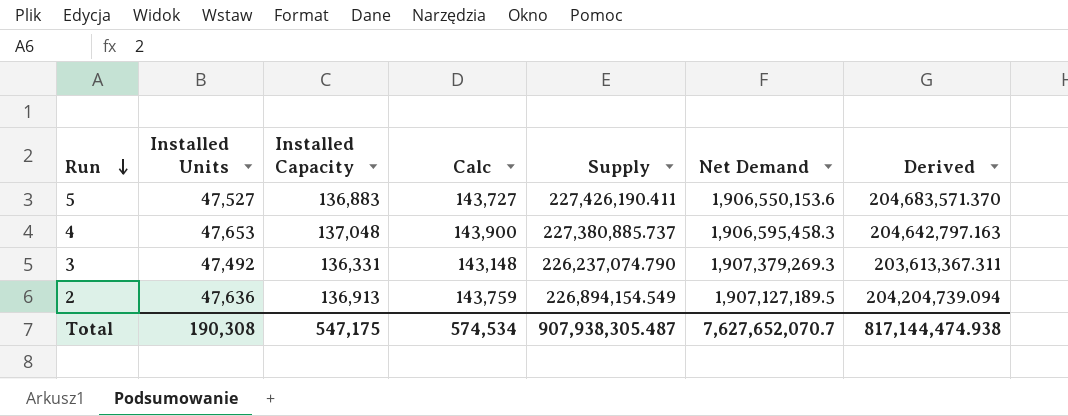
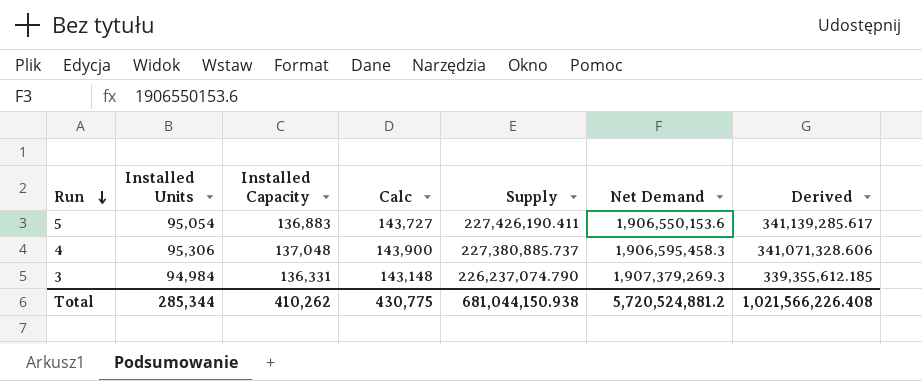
column Derived | formula: [Supply] * 0.9 -> [Supply] * 1.5
row 2: 47,636 | 136,913 | 143,759 | 226,894,154.549 | 1,907,127,189.5 | 204,204,739.094 -> none
5 | Installed Units: 47,527 -> 95,054
4 | Installed Units: 47,653 -> 95,306
3 | Installed Units: 47,492 -> 94,984
Total | Installed Units: 190,308 -> 285,344
Total | Installed Capacity: 547,175 -> 410,262
Total | Calc: 574,534 -> 430,775
Total | Supply: 907,938,305.487 -> 681,044,150.938
Total | Net Demand: 7,627,652,070.7 -> 5,720,524,881.2
Total | Derived: 817,144,474.938 -> 1,021,566,226.408

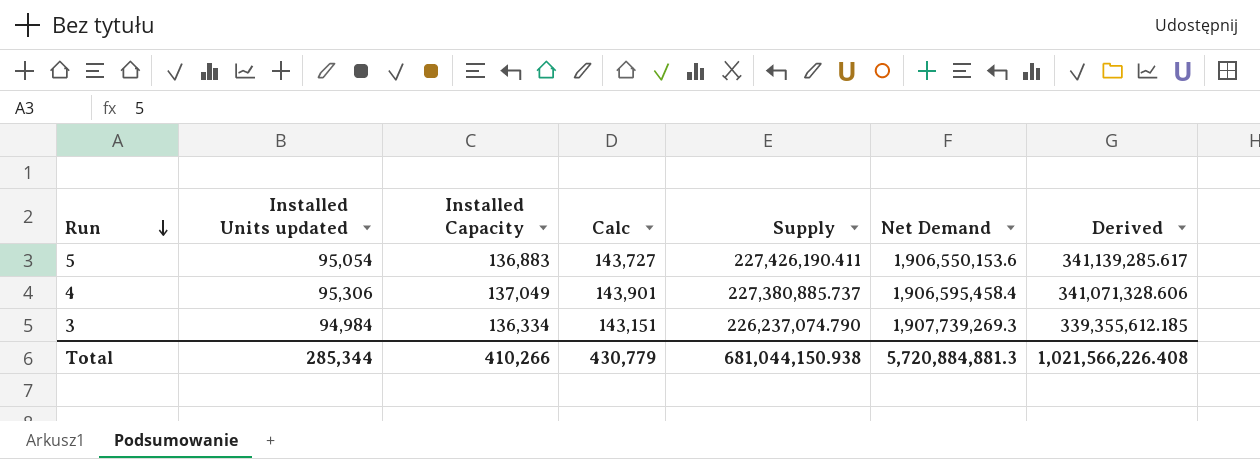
column name: Installed Units -> Installed Units updated
4 | Installed Capacity: 137,048 -> 137,049
4 | Calc: 143,900 -> 143,901
4 | Net Demand: 1,906,595,458.3 -> 1,906,595,458.4
3 | Installed Capacity: 136,331 -> 136,334
3 | Calc: 143,148 -> 143,151
3 | Net Demand: 1,907,379,269.3 -> 1,907,739,269.3
Total | Installed Capacity: 410,262 -> 410,266
Total | Calc: 430,775 -> 430,779
Total | Net Demand: 5,720,524,881.2 -> 5,720,884,881.3

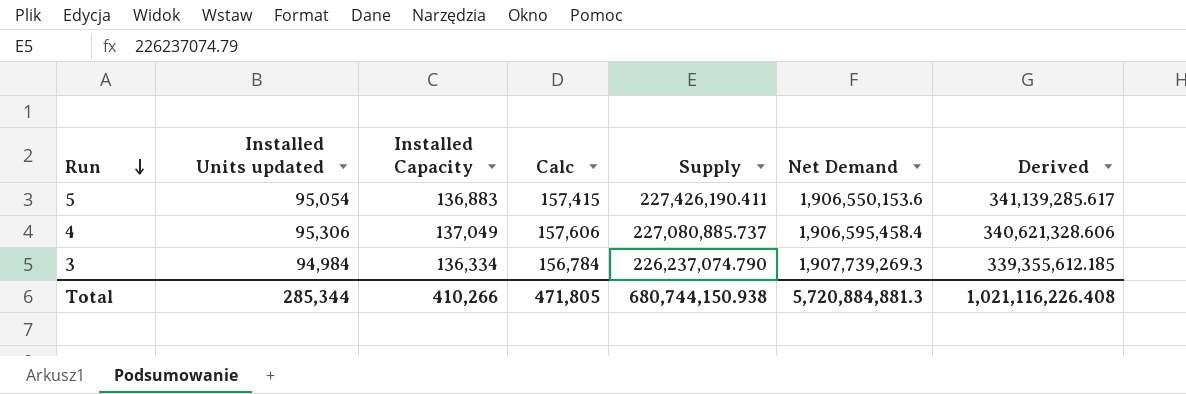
column Calc | formula: [Installed Capacity] * 1.05 -> [Installed Capacity] * 1.15
4 | Supply: 227,380,885.737 -> 227,080,885.737
4 | Derived: 341,071,328.606 -> 340,621,328.606
Total | Calc: 430,779 -> 471,805
Total | Supply: 681,044,150.938 -> 680,744,150.938
Total | Derived: 1,021,566,226.408 -> 1,021,116,226.408

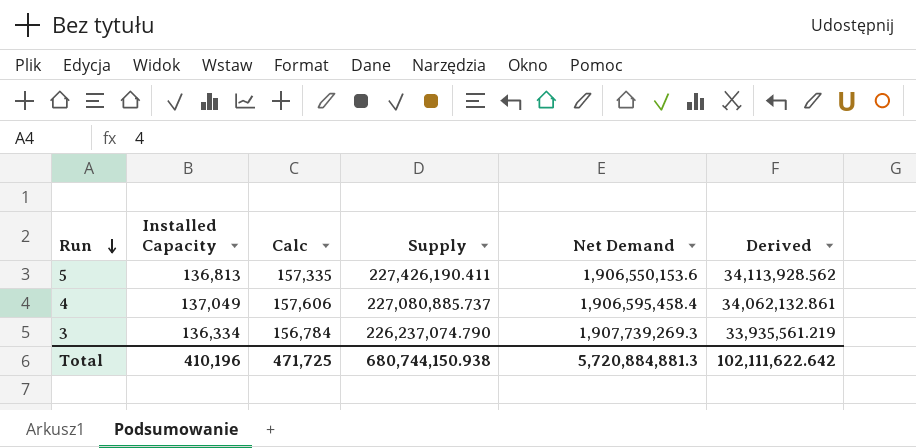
column Installed Units updated | position: 2 -> none
column Derived | formula: [Supply] * 1.5 -> [Supply] * 0.15
5 | Installed Capacity: 136,883 -> 136,813
5 | Calc: 157,415 -> 157,335
Total | Installed Capacity: 410,266 -> 410,196
Total | Calc: 471,805 -> 471,725
Total | Derived: 1,021,116,226.408 -> 102,111,622.642

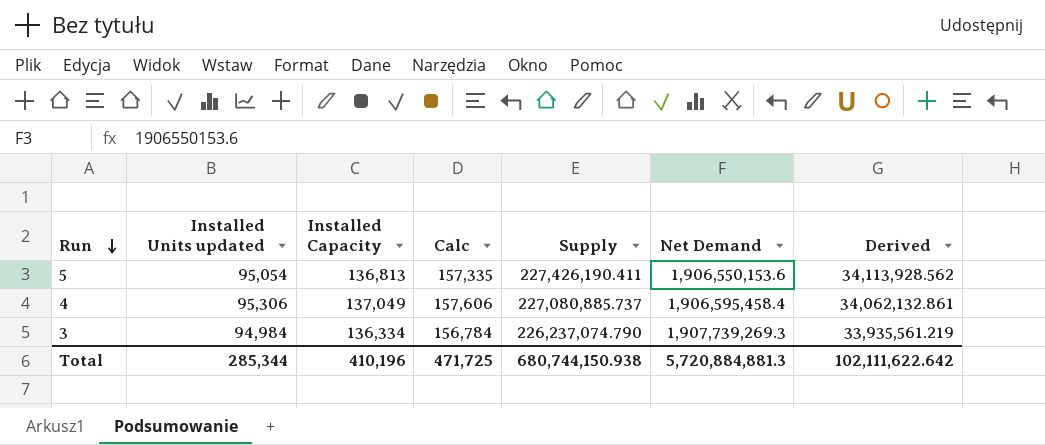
column Installed Units updated | position: none -> 2

